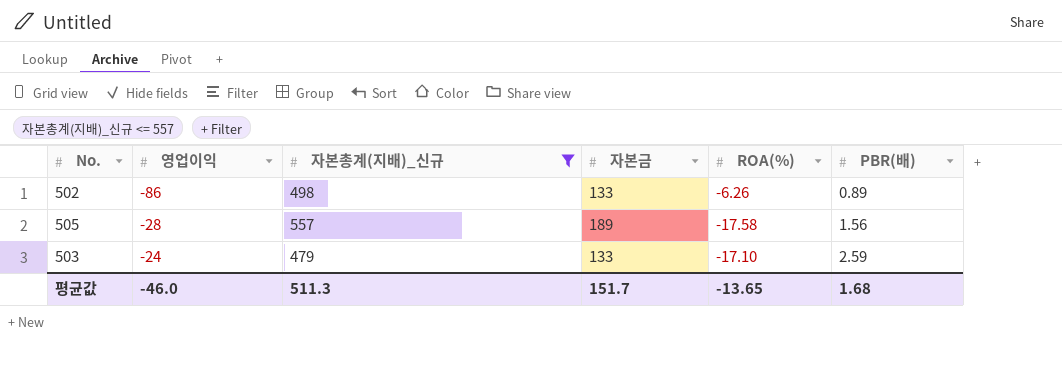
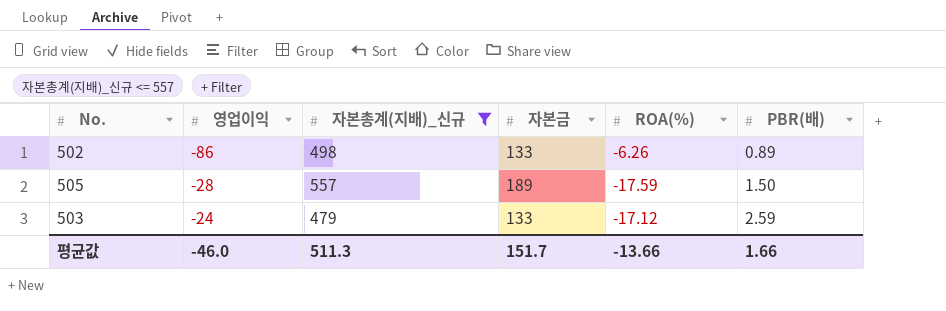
505 | ROA(%): -17.58 -> -17.59
505 | PBR(배): 1.56 -> 1.50
503 | ROA(%): -17.10 -> -17.12
평균값 | ROA(%): -13.65 -> -13.66
평균값 | PBR(배): 1.68 -> 1.66

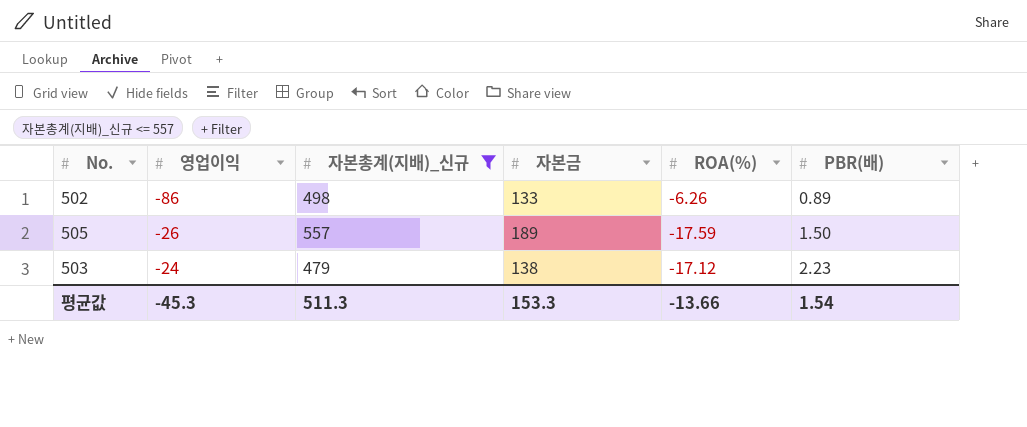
505 | 영업이익: -28 -> -26
503 | 자본금: 133 -> 138
503 | PBR(배): 2.59 -> 2.23
평균값 | 영업이익: -46.0 -> -45.3
평균값 | 자본금: 151.7 -> 153.3
평균값 | PBR(배): 1.66 -> 1.54

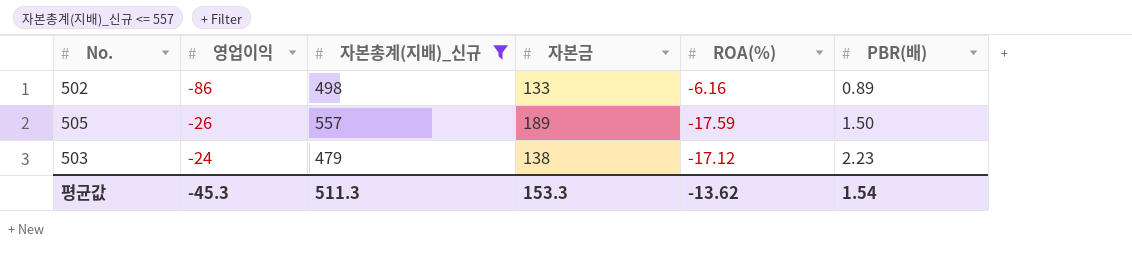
502 | ROA(%): -6.26 -> -6.16
평균값 | ROA(%): -13.66 -> -13.62

